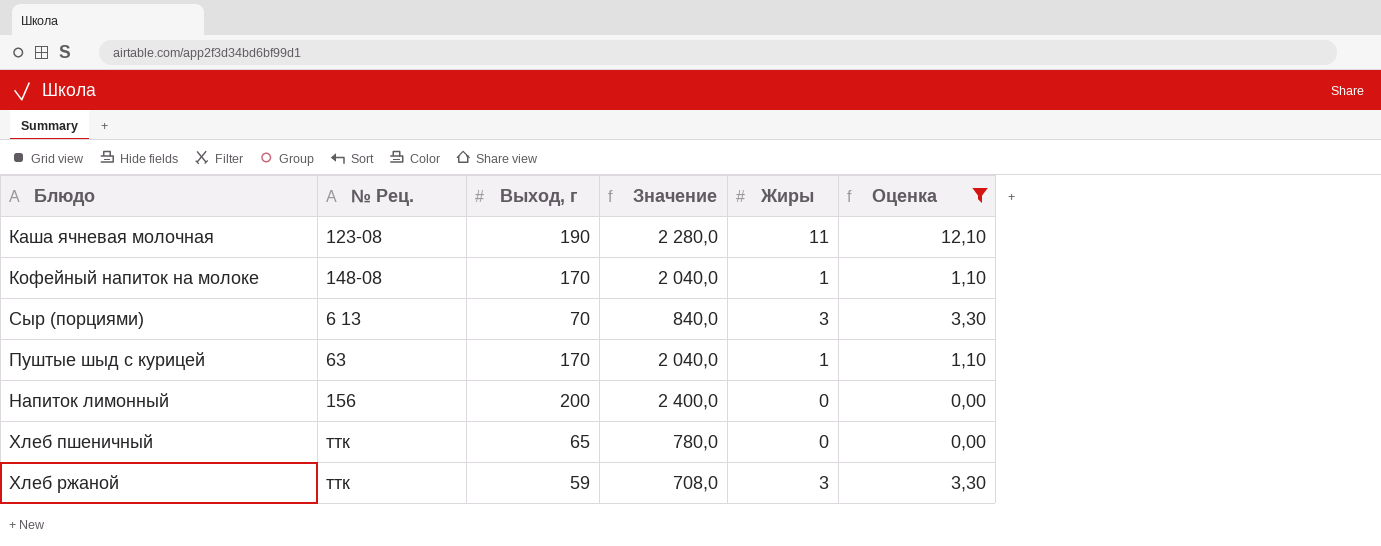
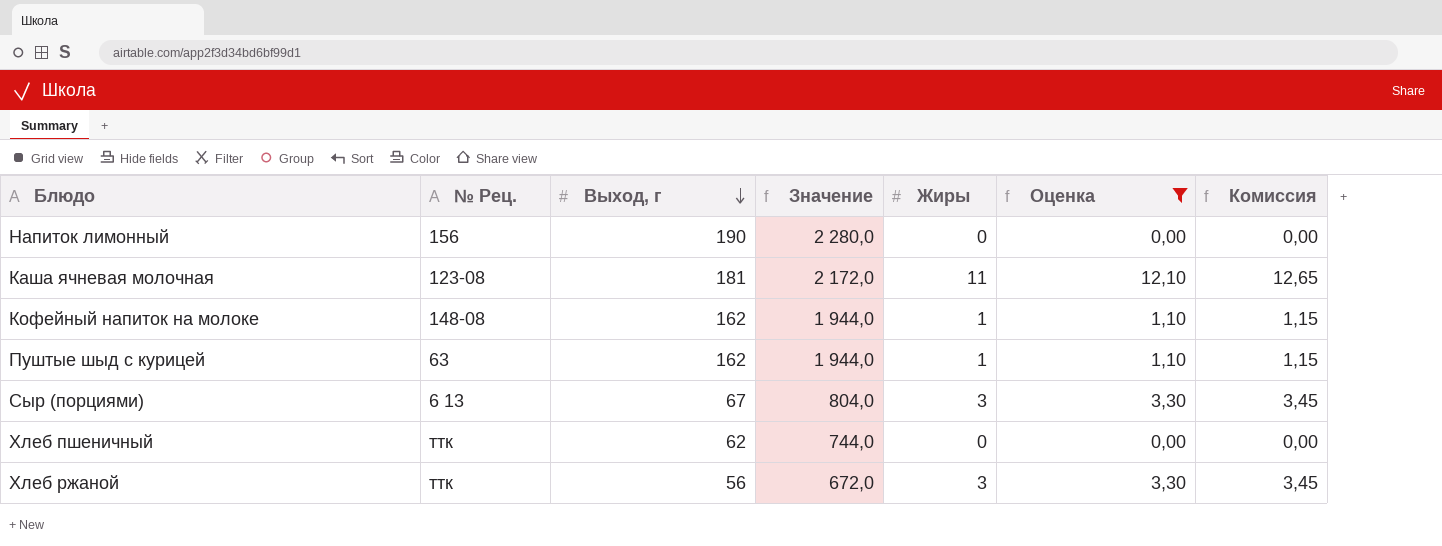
row order: none -> Выход, г descending
column Комиссия | formula: none -> [Жиры] * 1,15
Напиток лимонный | Выход, г: 200 -> 190
Напиток лимонный | Значение: 2 400,0 -> 2 280,0
Каша ячневая молочная | Выход, г: 190 -> 181
Каша ячневая молочная | Значение: 2 280,0 -> 2 172,0
Кофейный напиток на молоке | Выход, г: 170 -> 162
Кофейный напиток на молоке | Значение: 2 040,0 -> 1 944,0
Пуштые шыд с курицей | Выход, г: 170 -> 162
Пуштые шыд с курицей | Значение: 2 040,0 -> 1 944,0
Сыр (порциями) | Выход, г: 70 -> 67
Сыр (порциями) | Значение: 840,0 -> 804,0
Хлеб пшеничный | Выход, г: 65 -> 62
Хлеб пшеничный | Значение: 780,0 -> 744,0
Хлеб ржаной | Выход, г: 59 -> 56
Хлеб ржаной | Значение: 708,0 -> 672,0

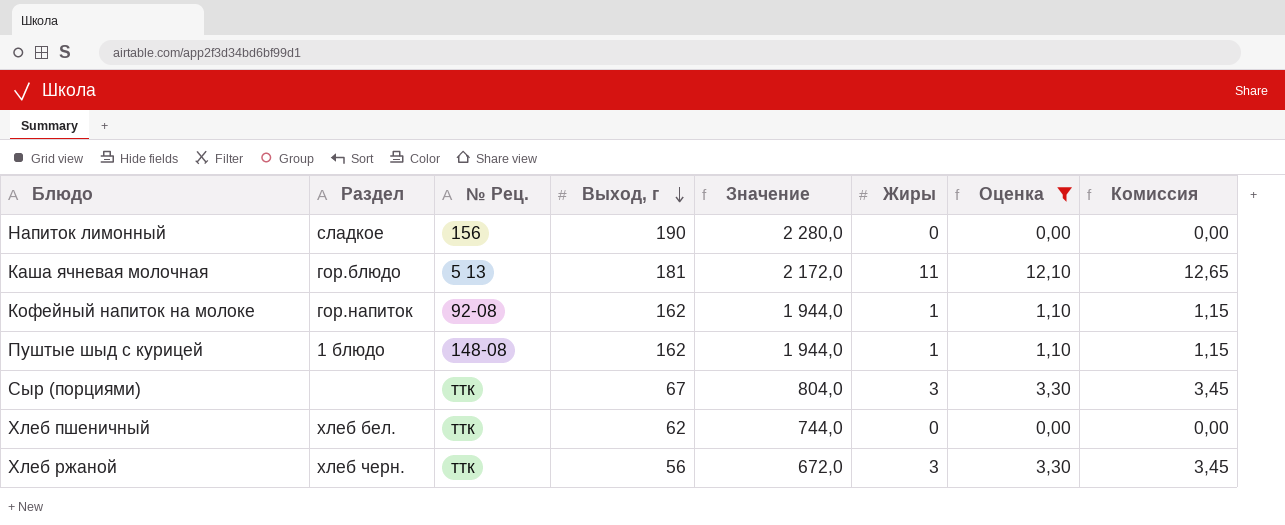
column Раздел | position: none -> 2
Каша ячневая молочная | № Рец.: 123-08 -> 5 13
Кофейный напиток на молоке | № Рец.: 148-08 -> 92-08
Пуштые шыд с курицей | № Рец.: 63 -> 148-08
Сыр (порциями) | № Рец.: 6 13 -> ттк

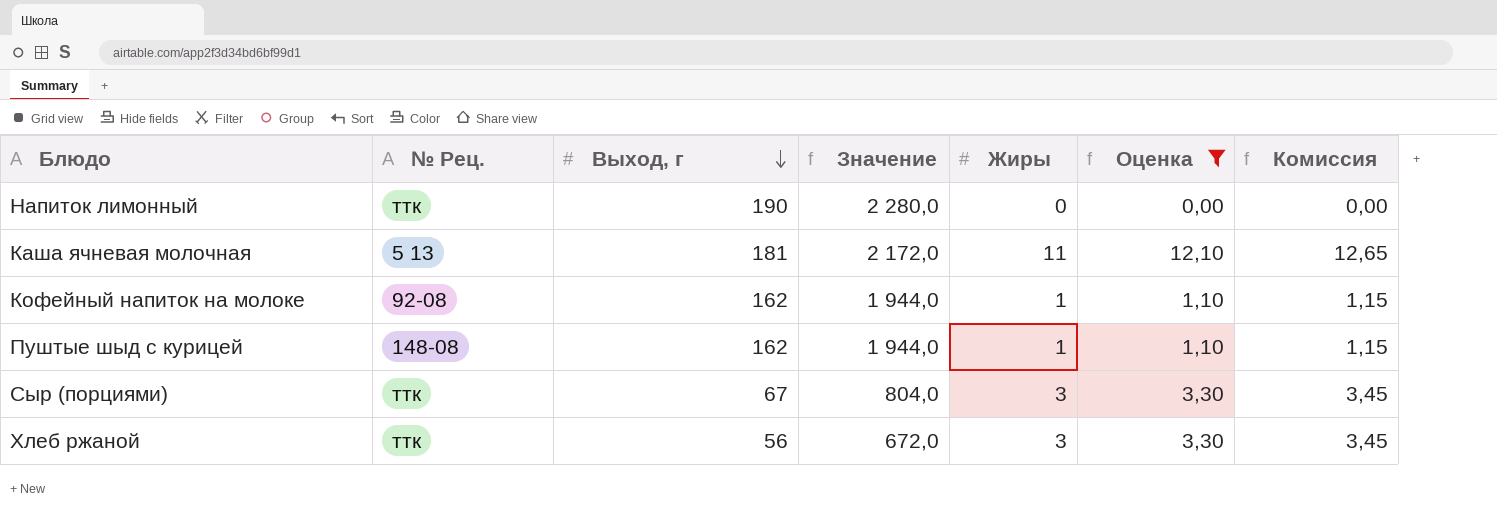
column Раздел | position: 2 -> none
row Хлеб пшеничный: хлеб бел. | ттк | 62 | 744,0 | 0 | 0,00 | 0,00 -> none
Напиток лимонный | № Рец.: 156 -> ттк

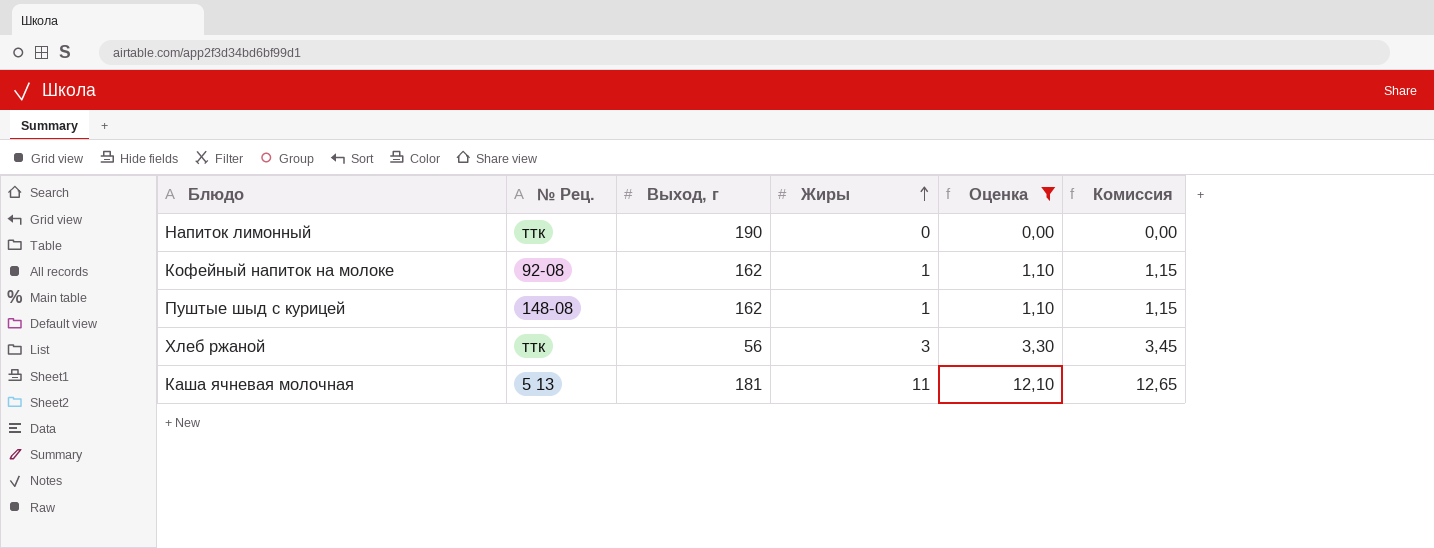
row order: Выход, г descending -> Жиры ascending
column Значение | formula: [Выход, г] * 12 -> none
row Сыр (порциями): ттк | 67 | 804,0 | 3 | 3,30 | 3,45 -> none

